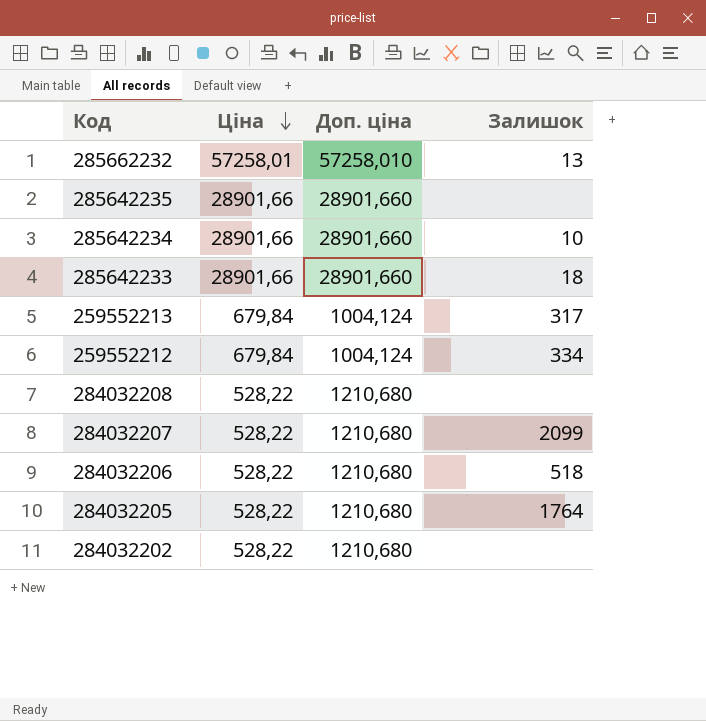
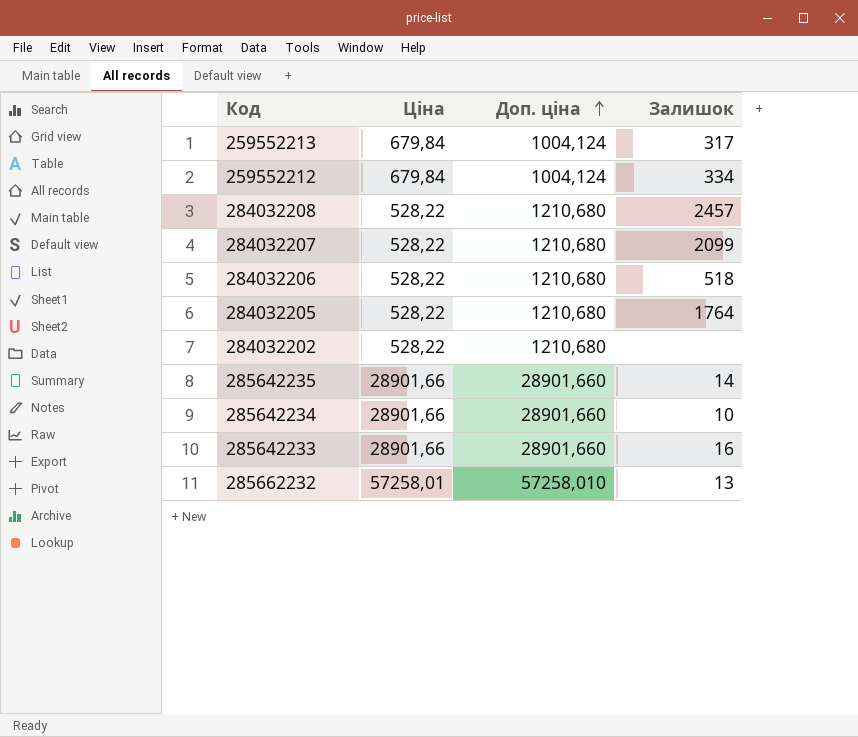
row order: Ціна descending -> Доп. ціна ascending
284032208 | Залишок: none -> 2457
285642235 | Залишок: none -> 14
285642233 | Залишок: 18 -> 16

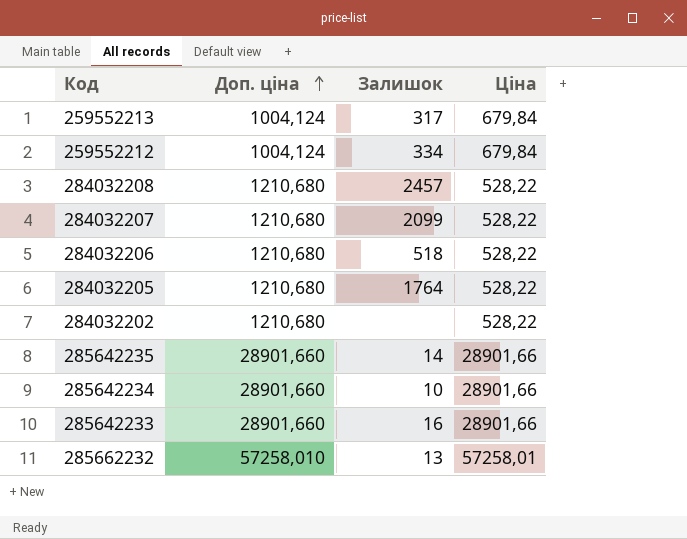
column Ціна | position: 2 -> 4

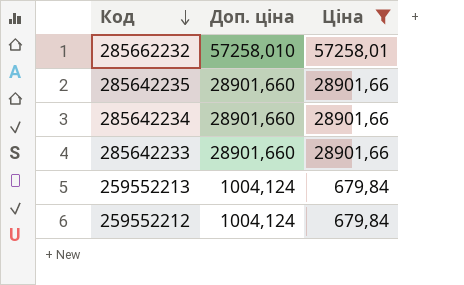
filter: none -> Ціна != 528,22
row order: Доп. ціна ascending -> Код descending
column Залишок | position: 3 -> none

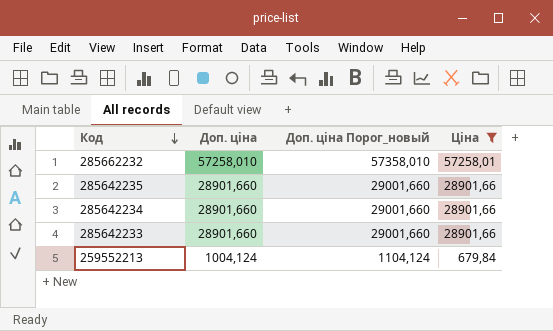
column Доп. ціна Порог_новый | formula: none -> [Доп. ціна] + 100
row 259552212: 1004,124 | 679,84 -> none

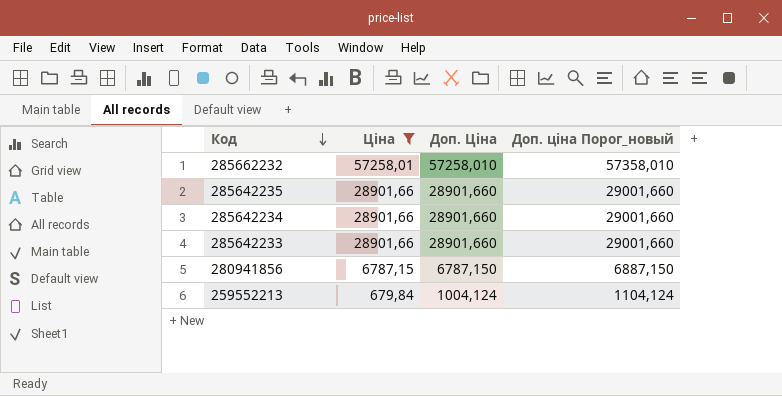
column Ціна | position: 4 -> 2
column name: Доп. ціна -> Доп. Ціна
row 280941856: none -> 6787,15 | 6787,150 | 6887,150

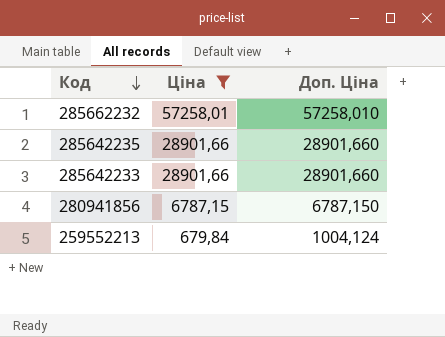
column Доп. ціна Порог_новый | formula: [Доп. Ціна] + 100 -> none
row 285642234: 28901,66 | 28901,660 | 29001,660 -> none

